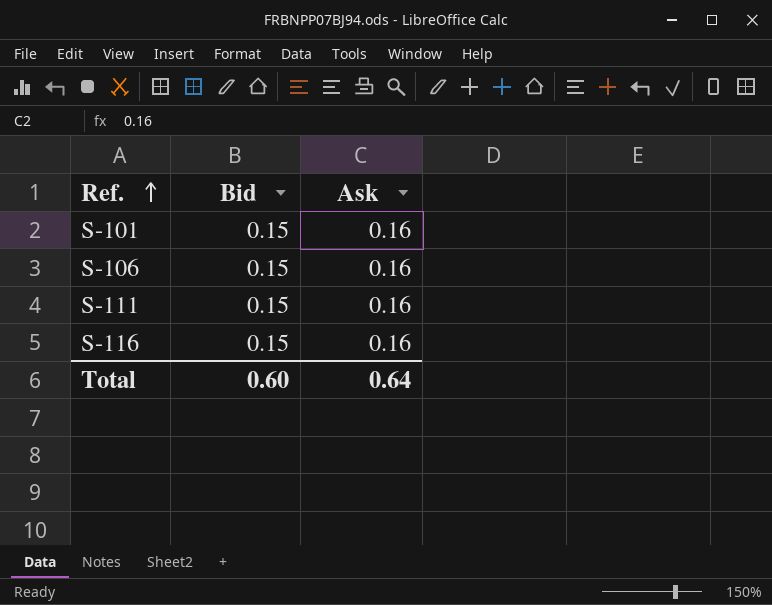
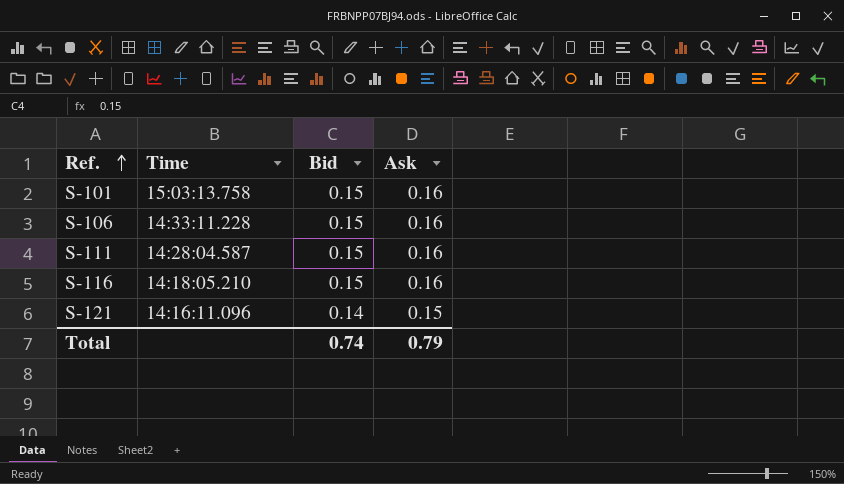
column Time | position: none -> 2
row S-121: none -> 14:16:11.096 | 0.14 | 0.15
Total | Bid: 0.60 -> 0.74
Total | Ask: 0.64 -> 0.79

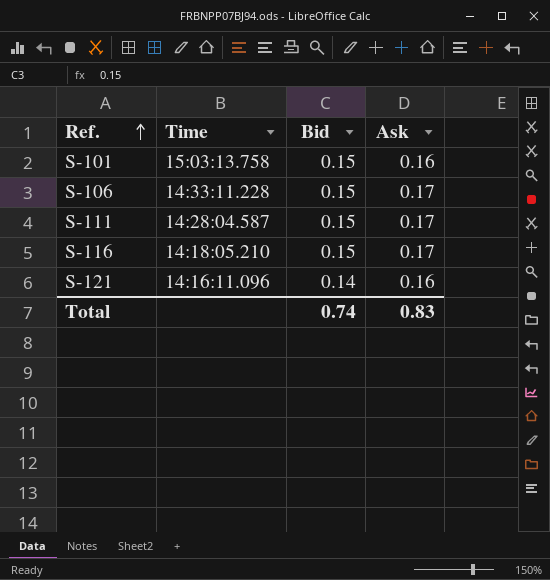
S-106 | Ask: 0.16 -> 0.17
S-111 | Ask: 0.16 -> 0.17
S-116 | Ask: 0.16 -> 0.17
S-121 | Ask: 0.15 -> 0.16
Total | Ask: 0.79 -> 0.83

